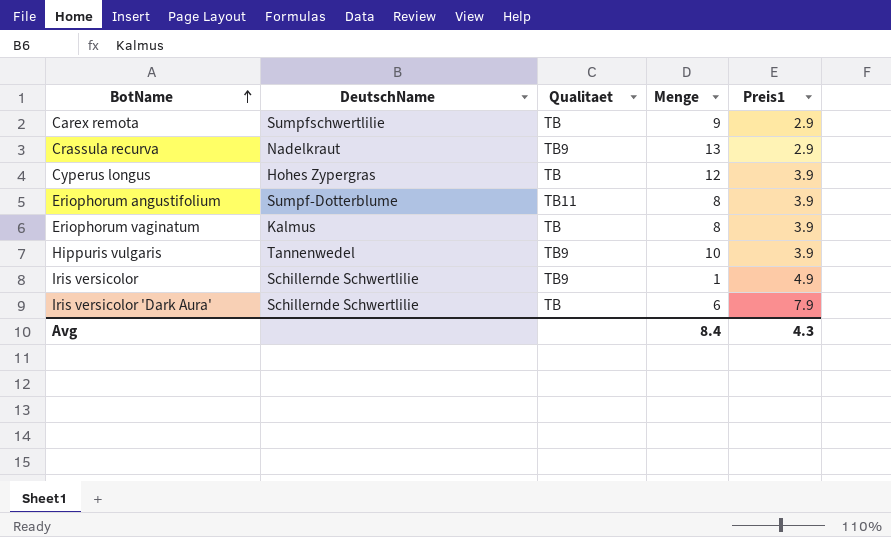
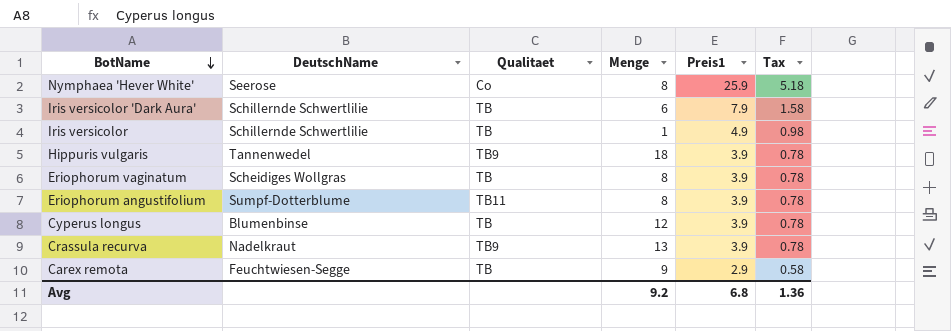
row order: BotName ascending -> BotName descending
column Tax | formula: none -> [Preis1] * 0.2
row Nymphaea 'Hever White': none -> Seerose | Co | 8 | 25.9 | 5.18
Iris versicolor | Qualitaet: TB9 -> TB
Hippuris vulgaris | Menge: 10 -> 18
Eriophorum vaginatum | DeutschName: Kalmus -> Scheidiges Wollgras
Cyperus longus | DeutschName: Hohes Zypergras -> Blumenbinse
Crassula recurva | Preis1: 2.9 -> 3.9
Carex remota | DeutschName: Sumpfschwertlilie -> Feuchtwiesen-Segge
Avg | Menge: 8.4 -> 9.2
Avg | Preis1: 4.3 -> 6.8

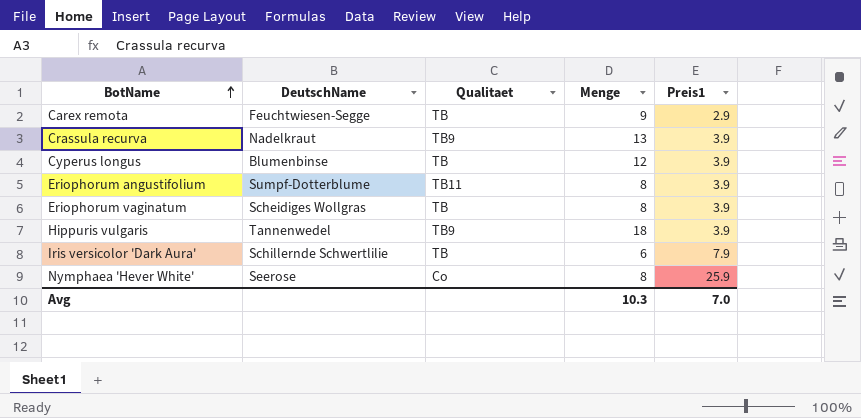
row order: BotName descending -> BotName ascending
column Tax | formula: [Preis1] * 0.2 -> none
row Iris versicolor: Schillernde Schwertlilie | TB | 1 | 4.9 | 0.98 -> none
Avg | Menge: 9.2 -> 10.3
Avg | Preis1: 6.8 -> 7.0

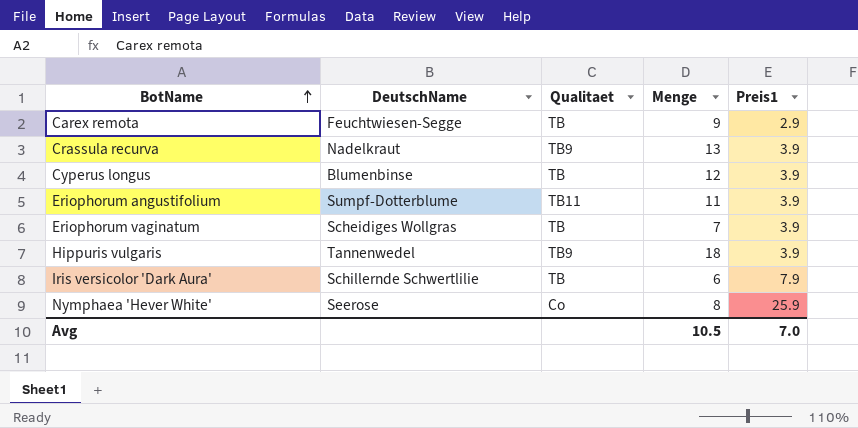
Eriophorum angustifolium | Menge: 8 -> 11
Eriophorum vaginatum | Menge: 8 -> 7
Avg | Menge: 10.3 -> 10.5

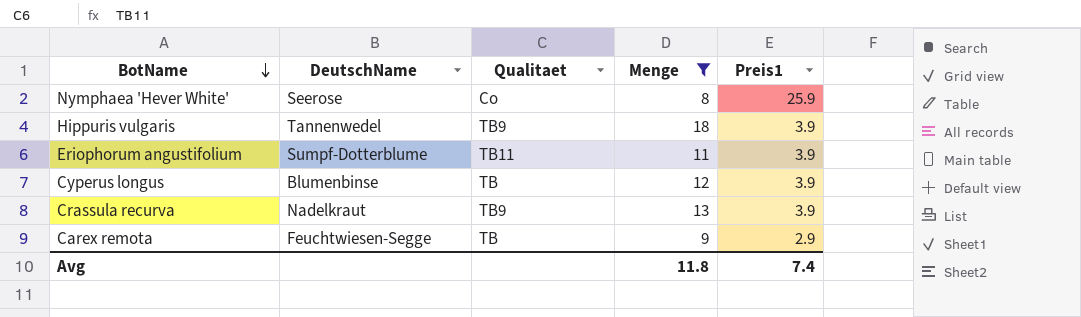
filter: none -> Menge >= 8
row order: BotName ascending -> BotName descending
Avg | Menge: 10.5 -> 11.8
Avg | Preis1: 7.0 -> 7.4

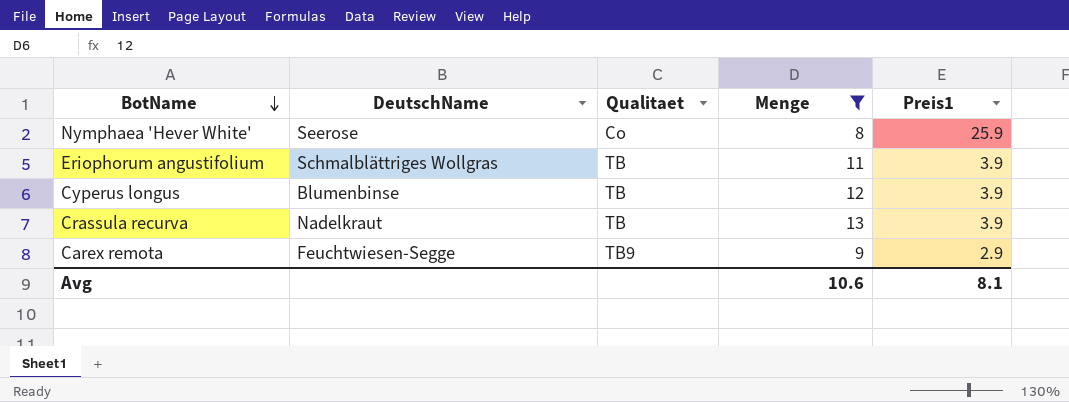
row Hippuris vulgaris: Tannenwedel | TB9 | 18 | 3.9 -> none
Eriophorum angustifolium | DeutschName: Sumpf-Dotterblume -> Schmalblättriges Wollgras
Eriophorum angustifolium | Qualitaet: TB11 -> TB
Crassula recurva | Qualitaet: TB9 -> TB
Carex remota | Qualitaet: TB -> TB9
Avg | Menge: 11.8 -> 10.6
Avg | Preis1: 7.4 -> 8.1

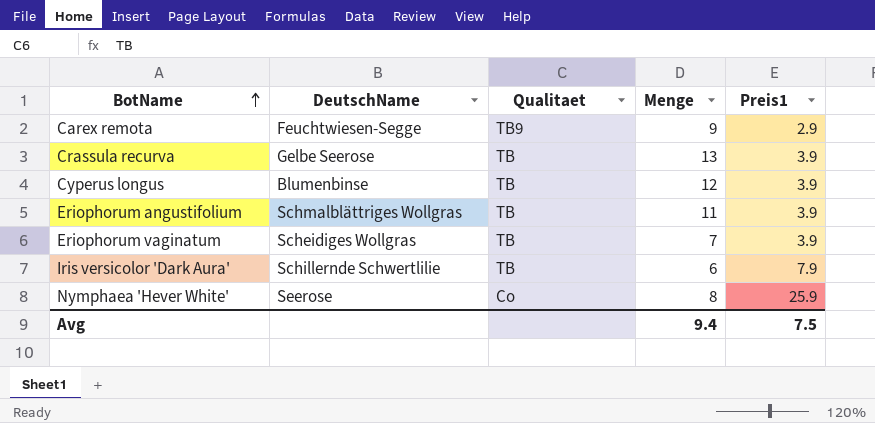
filter: Menge >= 8 -> none
row order: BotName descending -> BotName ascending
Crassula recurva | DeutschName: Nadelkraut -> Gelbe Seerose
Avg | Menge: 10.6 -> 9.4
Avg | Preis1: 8.1 -> 7.5

